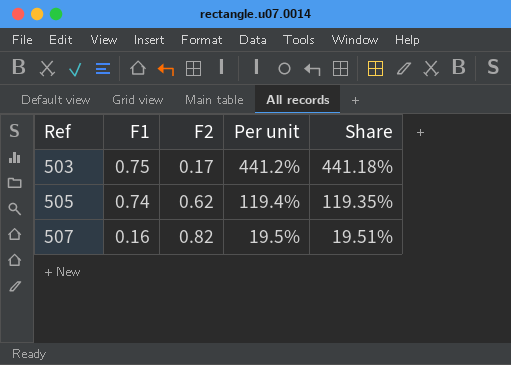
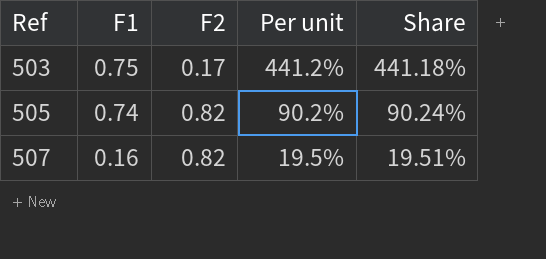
505 | F2: 0.62 -> 0.82
505 | Per unit: 119.4% -> 90.2%
505 | Share: 119.35% -> 90.24%

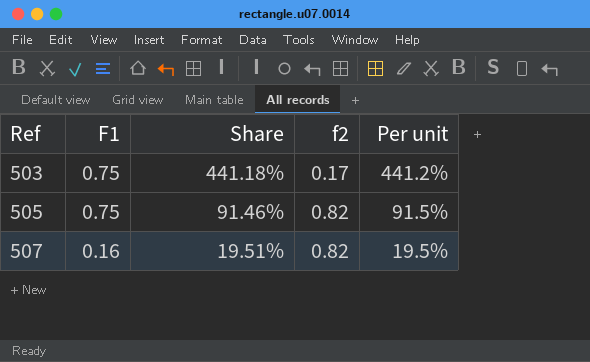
column Share | position: 5 -> 3
column name: F2 -> f2
505 | F1: 0.74 -> 0.75
505 | Share: 90.24% -> 91.46%
505 | Per unit: 90.2% -> 91.5%

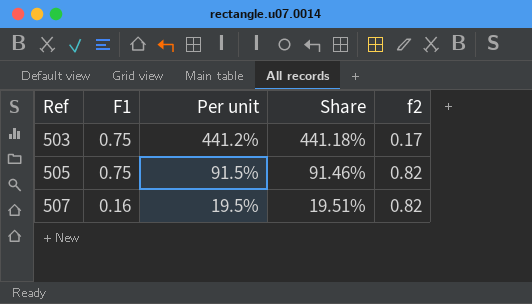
column Per unit | position: 5 -> 3

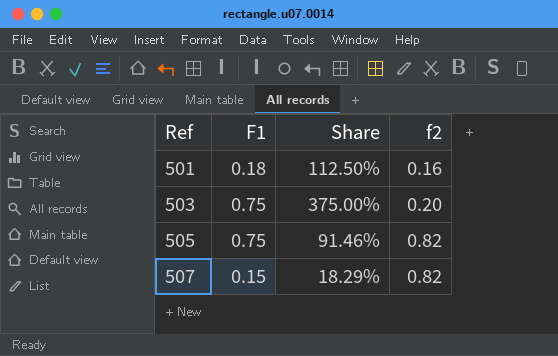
column Per unit | formula: [F1] / [f2] -> none
row 501: none -> 0.18 | 112.50% | 0.16
503 | Share: 441.18% -> 375.00%
503 | f2: 0.17 -> 0.20
507 | F1: 0.16 -> 0.15
507 | Share: 19.51% -> 18.29%

